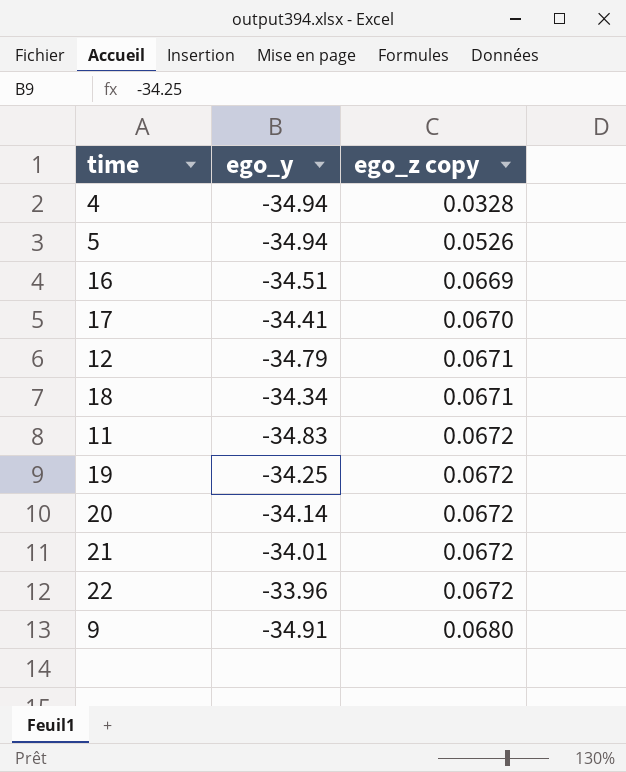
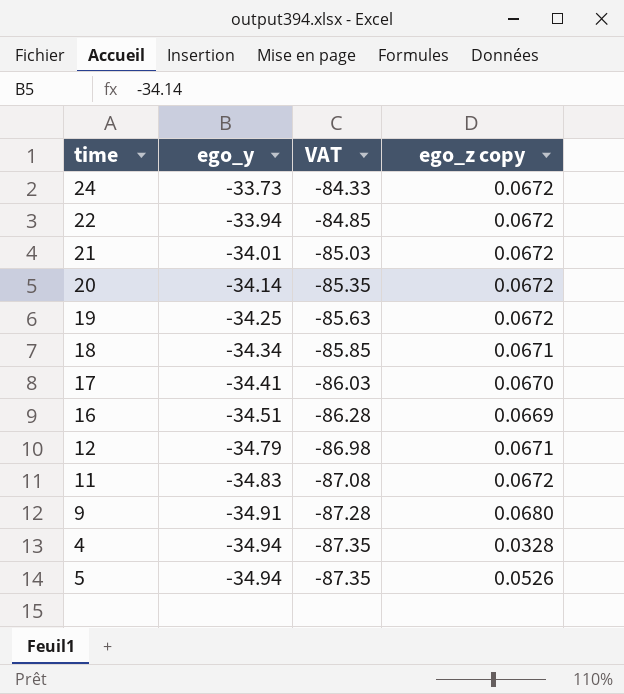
row order: ego_z copy ascending -> ego_y descending
column VAT | formula: none -> [ego_y] * 2.5
row 24: none -> -33.73 | -84.33 | 0.0672
22 | ego_y: -33.96 -> -33.94

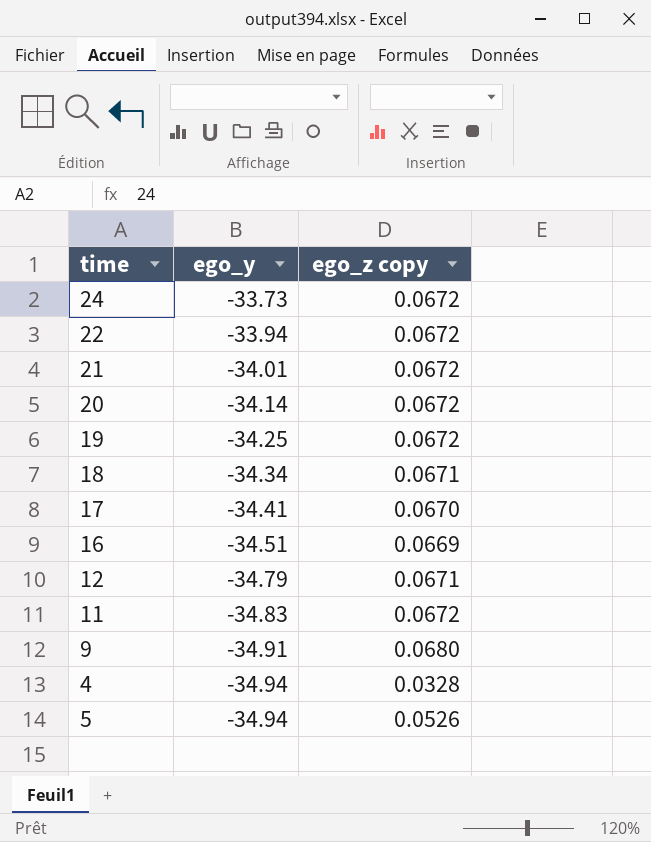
column VAT | formula: [ego_y] * 2.5 -> none

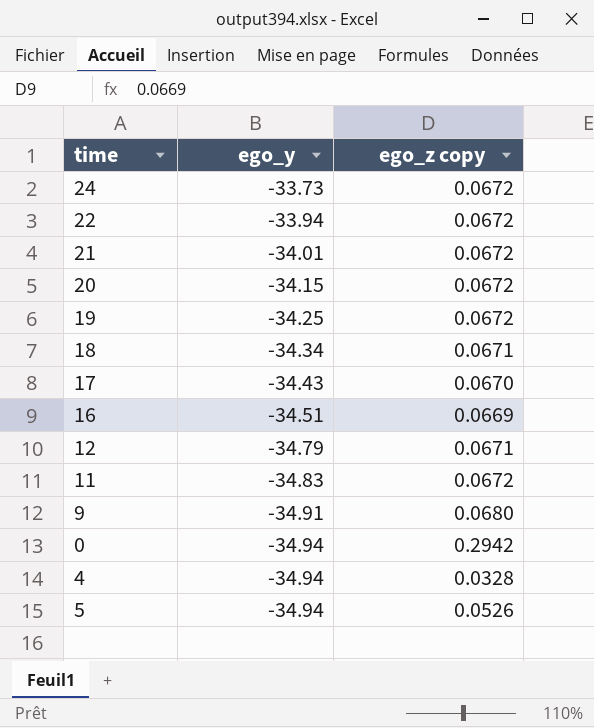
20 | ego_y: -34.14 -> -34.15
17 | ego_y: -34.41 -> -34.43
row 0: none -> -34.94 | 0.2942

